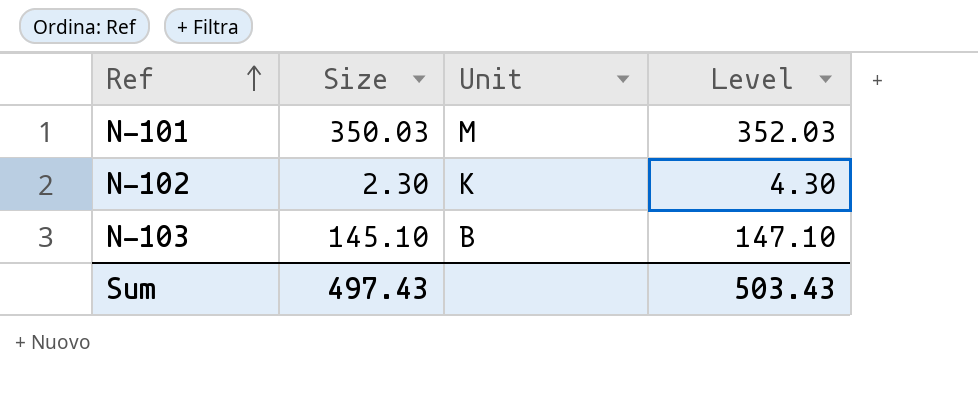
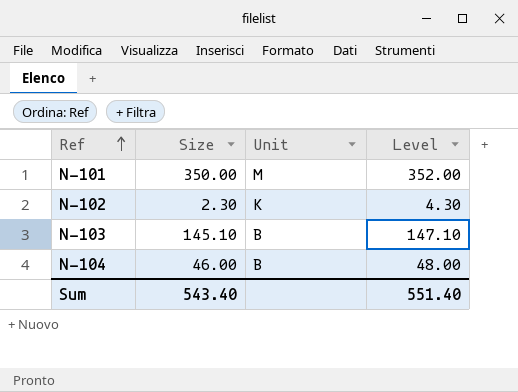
N-101 | Size: 350.03 -> 350.00
N-101 | Level: 352.03 -> 352.00
row N-104: none -> 46.00 | B | 48.00
Sum | Size: 497.43 -> 543.40
Sum | Level: 503.43 -> 551.40

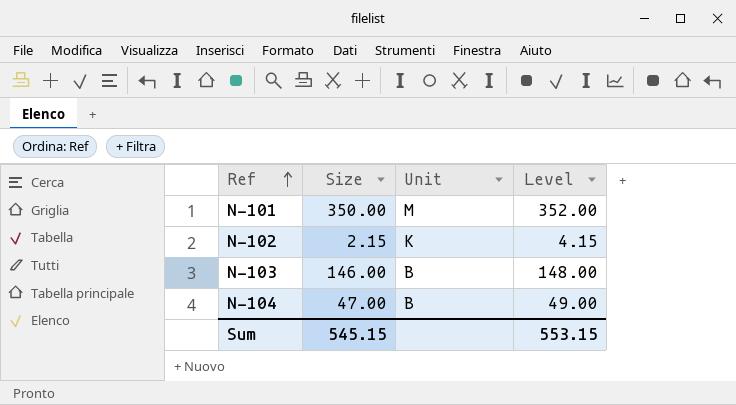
N-102 | Size: 2.30 -> 2.15
N-102 | Level: 4.30 -> 4.15
N-103 | Size: 145.10 -> 146.00
N-103 | Level: 147.10 -> 148.00
N-104 | Size: 46.00 -> 47.00
N-104 | Level: 48.00 -> 49.00
Sum | Size: 543.40 -> 545.15
Sum | Level: 551.40 -> 553.15

